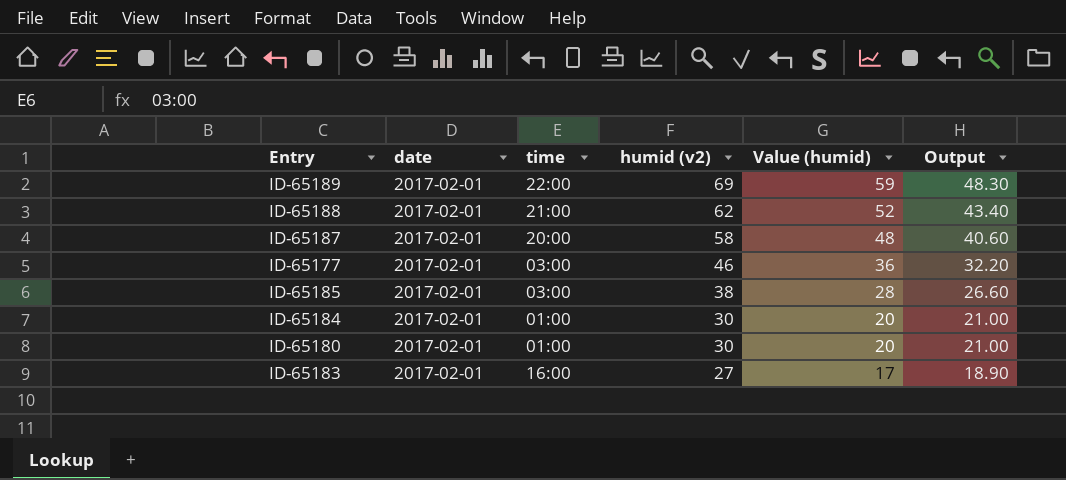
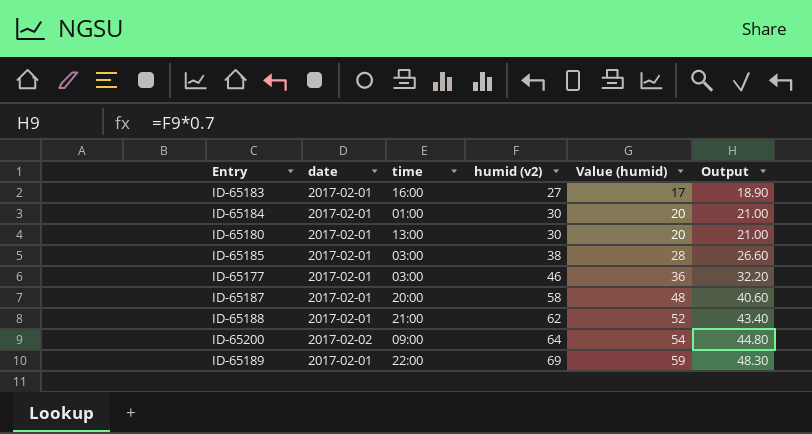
row order: humid (v2) descending -> humid (v2) ascending
ID-65180 | time: 01:00 -> 13:00
row ID-65200: none -> 2017-02-02 | 09:00 | 64 | 54 | 44.80

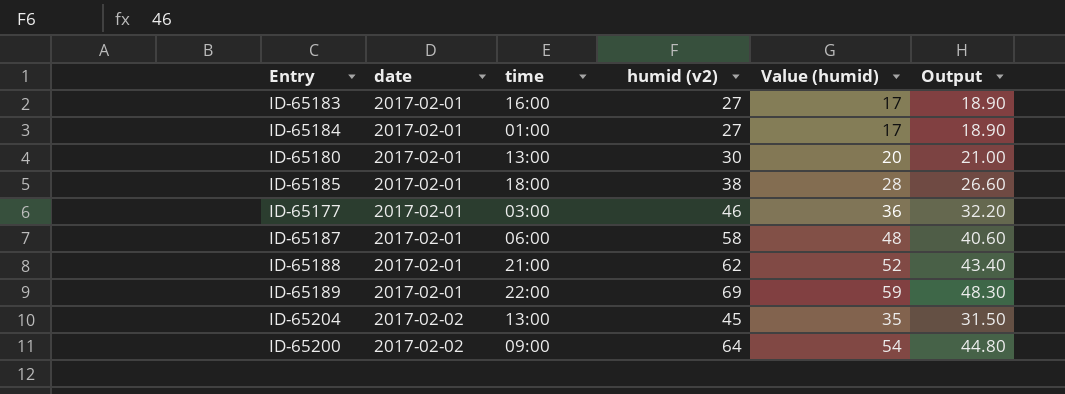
row order: humid (v2) ascending -> date ascending
ID-65184 | humid (v2): 30 -> 27
ID-65184 | Value (humid): 20 -> 17
ID-65184 | Output: 21.00 -> 18.90
ID-65185 | time: 03:00 -> 18:00
ID-65187 | time: 20:00 -> 06:00
row ID-65204: none -> 2017-02-02 | 13:00 | 45 | 35 | 31.50

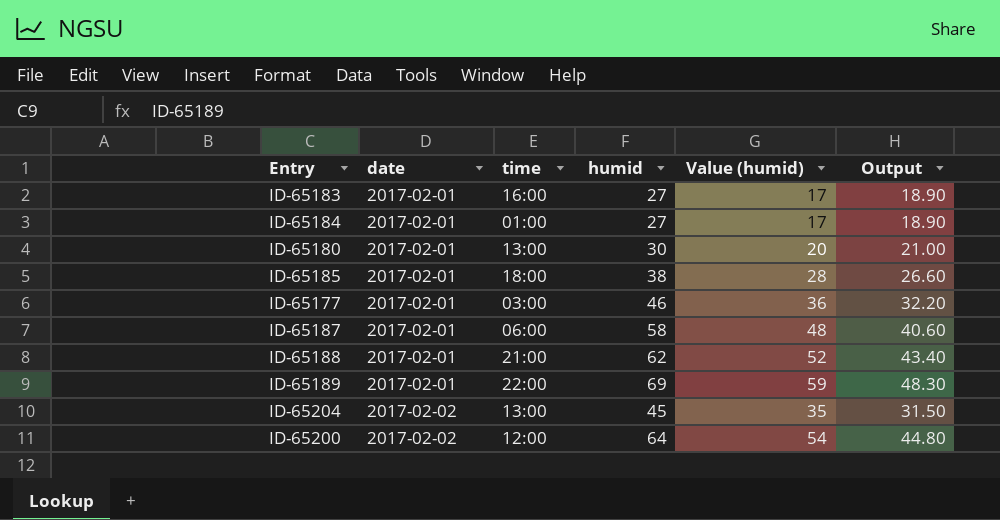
column name: humid (v2) -> humid
ID-65200 | time: 09:00 -> 12:00

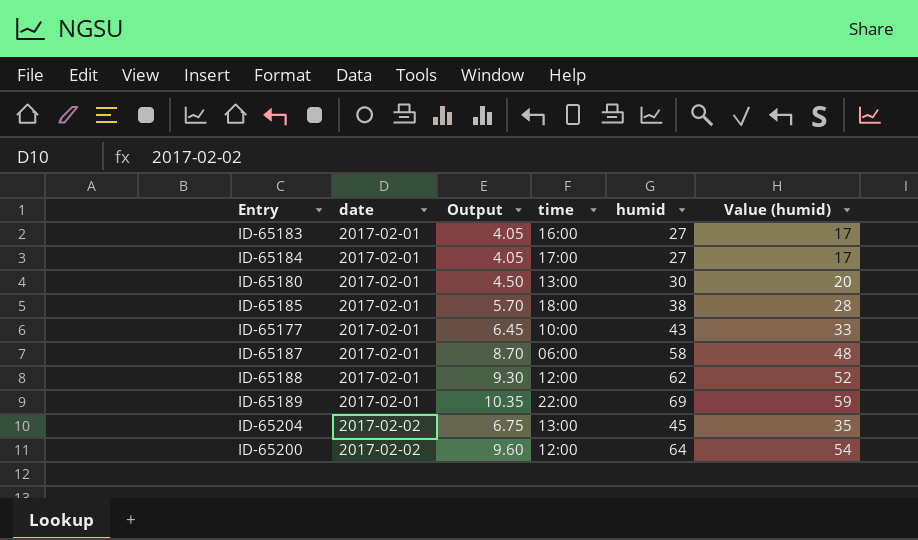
column Output | formula: [humid] * 0.7 -> [humid] * 0.15
column Output | position: 6 -> 3
ID-65184 | time: 01:00 -> 17:00
ID-65177 | time: 03:00 -> 10:00
ID-65177 | humid: 46 -> 43
ID-65177 | Value (humid): 36 -> 33
ID-65188 | time: 21:00 -> 12:00

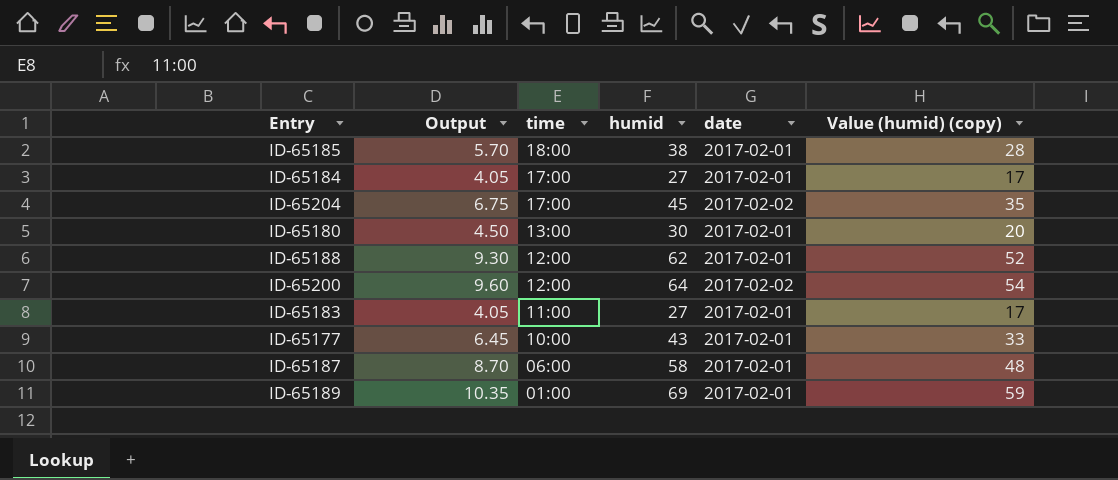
row order: date ascending -> time descending
column date | position: 2 -> 5
column name: Value (humid) -> Value (humid) (copy)
ID-65204 | time: 13:00 -> 17:00
ID-65183 | time: 16:00 -> 11:00
ID-65189 | time: 22:00 -> 01:00

